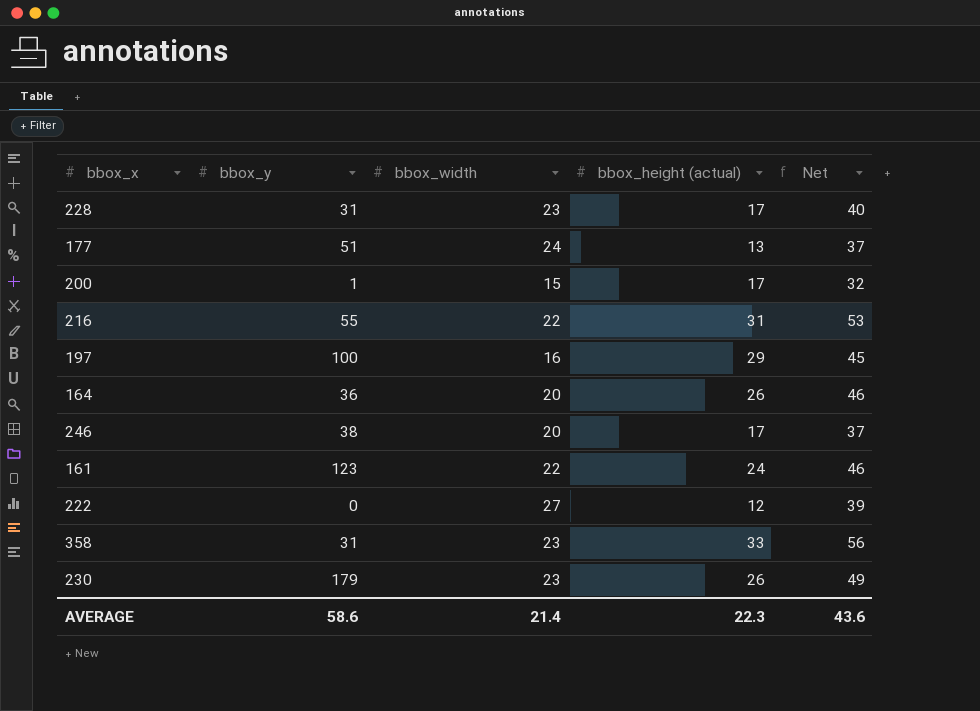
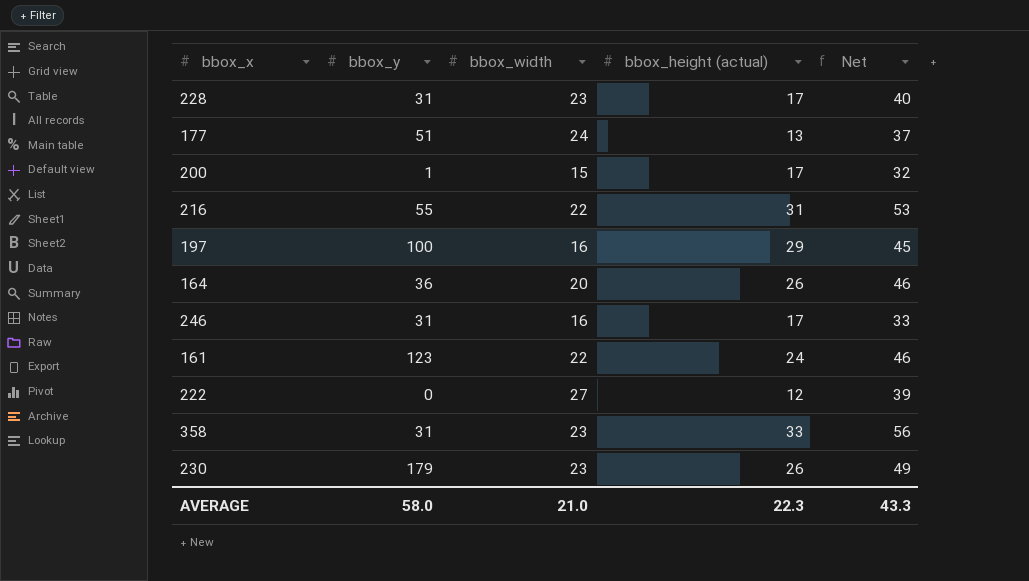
246 | bbox_y: 38 -> 31
246 | bbox_width: 20 -> 16
246 | Net: 37 -> 33
AVERAGE | bbox_y: 58.6 -> 58.0
AVERAGE | bbox_width: 21.4 -> 21.0
AVERAGE | Net: 43.6 -> 43.3

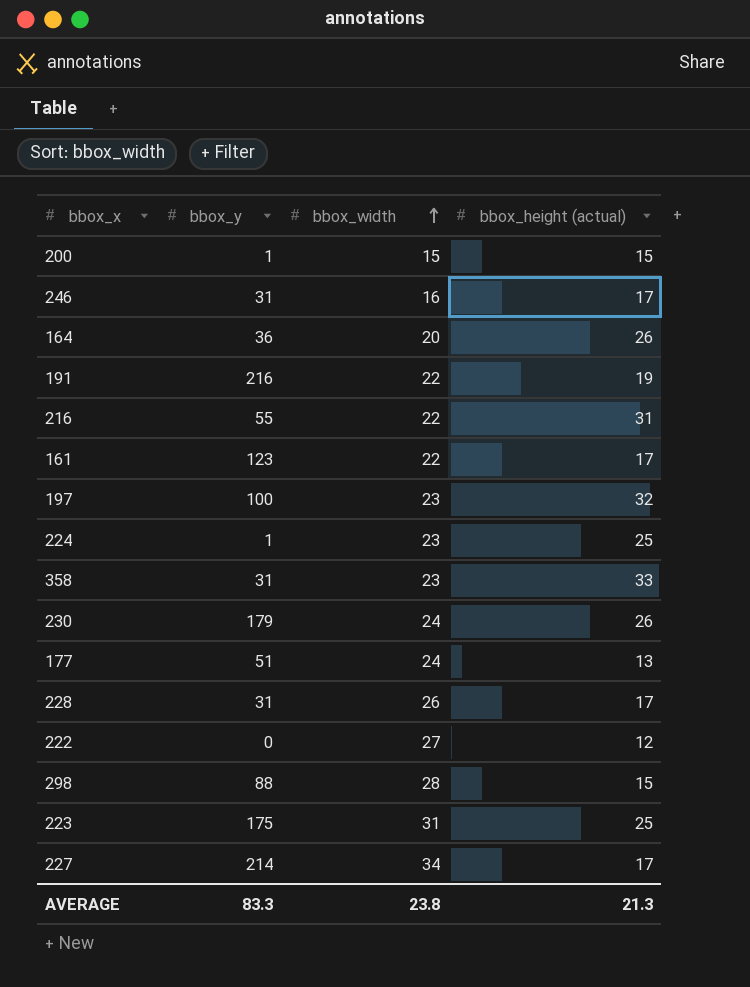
row order: none -> bbox_width ascending
column Net | formula: [bbox_width] + [bbox_height (actual)] -> none
200 | bbox_height (actual): 17 -> 15
row 191: none -> 216 | 22 | 19
161 | bbox_height (actual): 24 -> 17
197 | bbox_width: 16 -> 23
197 | bbox_height (actual): 29 -> 32
row 224: none -> 1 | 23 | 25
230 | bbox_width: 23 -> 24
228 | bbox_width: 23 -> 26
row 298: none -> 88 | 28 | 15
row 223: none -> 175 | 31 | 25
row 227: none -> 214 | 34 | 17
AVERAGE | bbox_y: 58.0 -> 83.3
AVERAGE | bbox_width: 21.0 -> 23.8
AVERAGE | bbox_height (actual): 22.3 -> 21.3

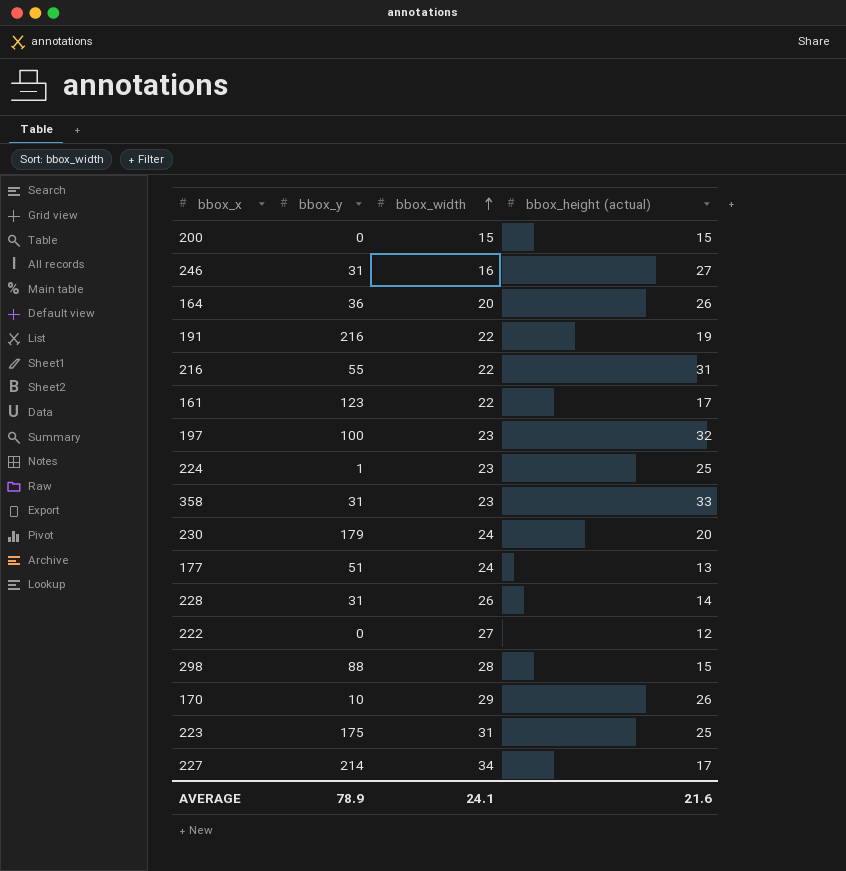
200 | bbox_y: 1 -> 0
246 | bbox_height (actual): 17 -> 27
230 | bbox_height (actual): 26 -> 20
228 | bbox_height (actual): 17 -> 14
row 170: none -> 10 | 29 | 26
AVERAGE | bbox_y: 83.3 -> 78.9
AVERAGE | bbox_width: 23.8 -> 24.1
AVERAGE | bbox_height (actual): 21.3 -> 21.6

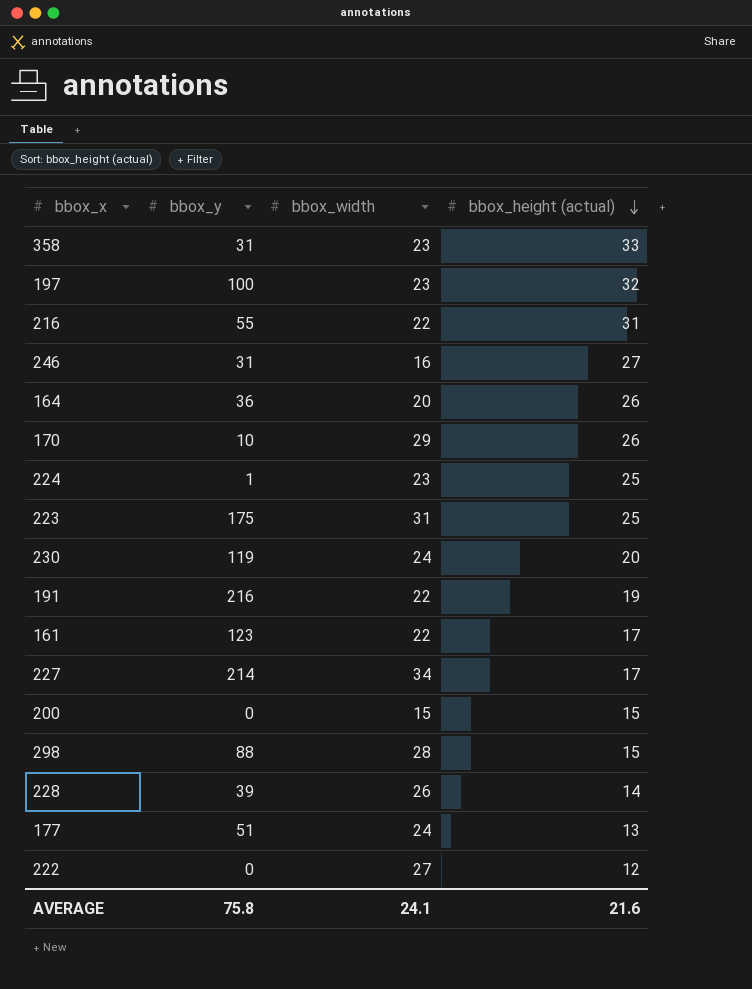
row order: bbox_width ascending -> bbox_height (actual) descending
230 | bbox_y: 179 -> 119
228 | bbox_y: 31 -> 39
AVERAGE | bbox_y: 78.9 -> 75.8

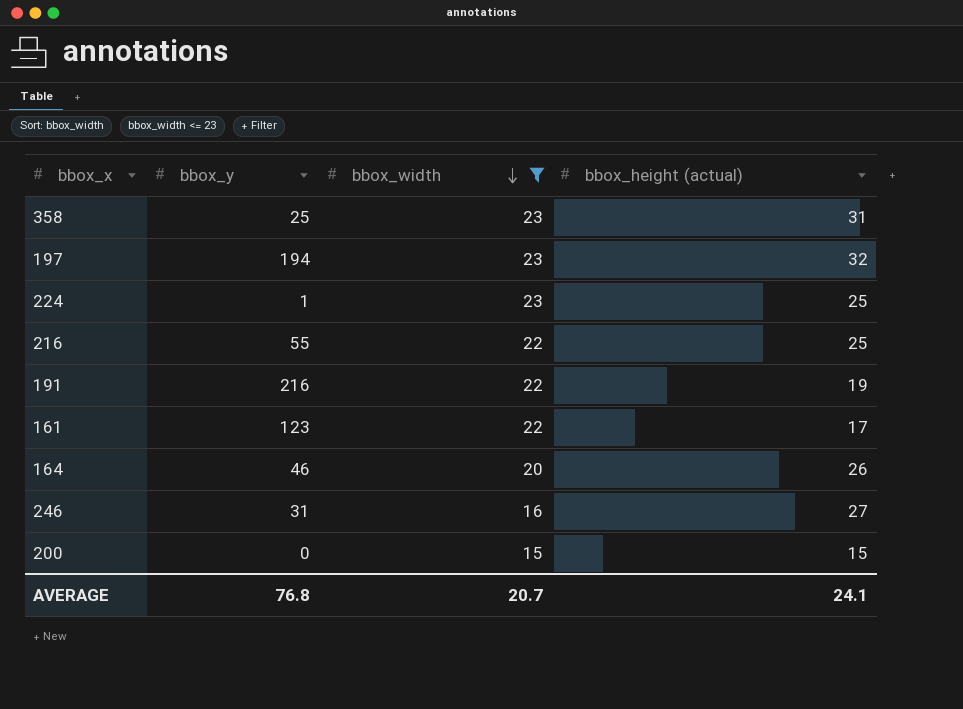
filter: none -> bbox_width <= 23
row order: bbox_height (actual) descending -> bbox_width descending
358 | bbox_y: 31 -> 25
358 | bbox_height (actual): 33 -> 31
197 | bbox_y: 100 -> 194
216 | bbox_height (actual): 31 -> 25
164 | bbox_y: 36 -> 46
AVERAGE | bbox_y: 75.8 -> 76.8
AVERAGE | bbox_width: 24.1 -> 20.7
AVERAGE | bbox_height (actual): 21.6 -> 24.1

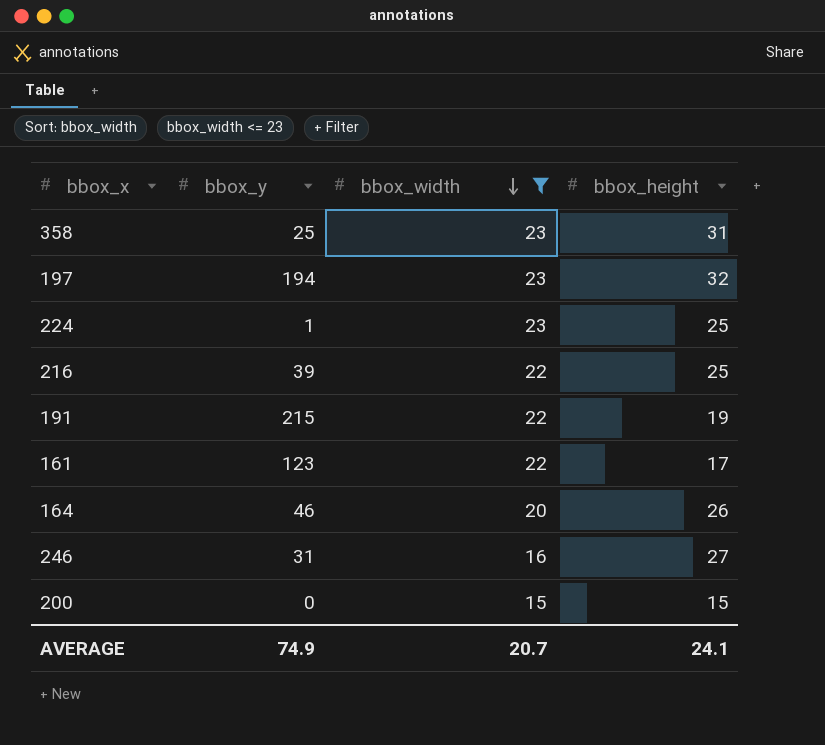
column name: bbox_height (actual) -> bbox_height
216 | bbox_y: 55 -> 39
191 | bbox_y: 216 -> 215
AVERAGE | bbox_y: 76.8 -> 74.9

